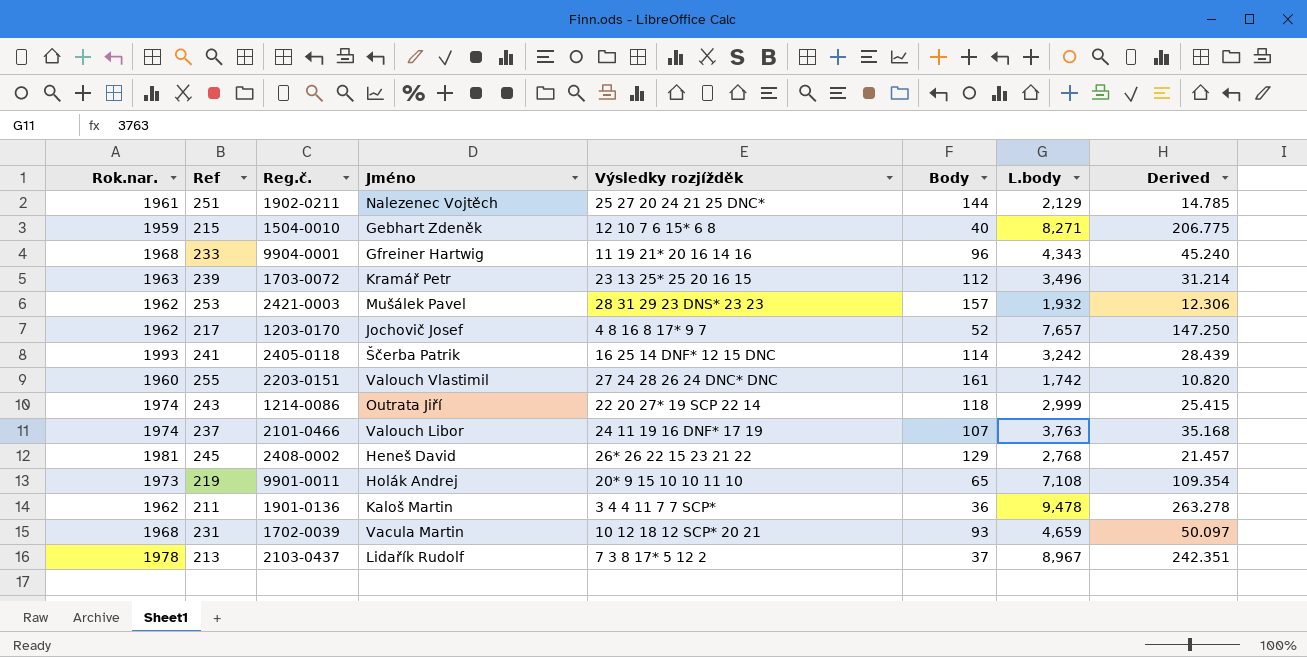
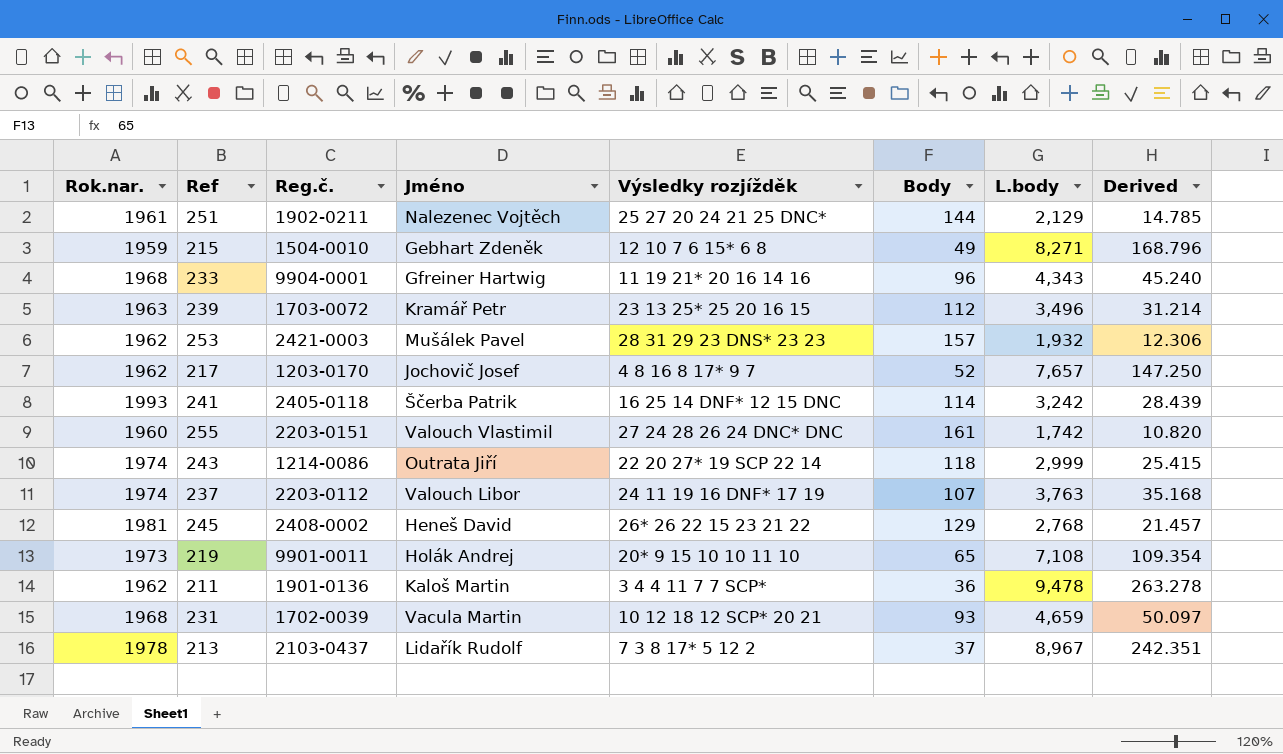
215 | Body: 40 -> 49
215 | Derived: 206.775 -> 168.796
237 | Reg.č.: 2101-0466 -> 2203-0112

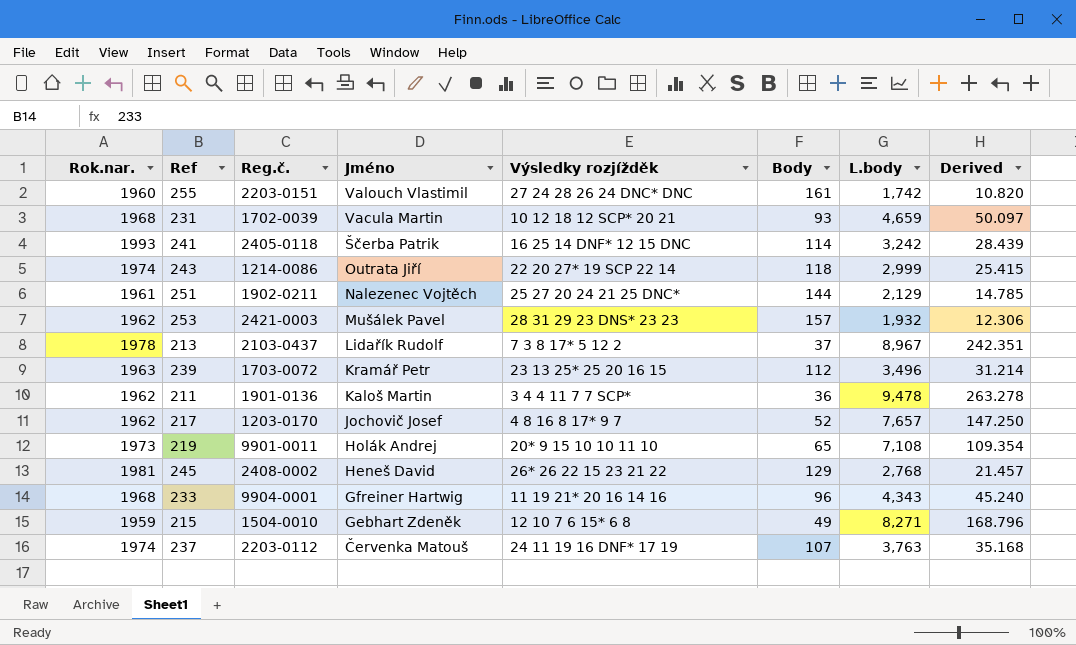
row order: none -> Jméno descending
237 | Jméno: Valouch Libor -> Červenka Matouš

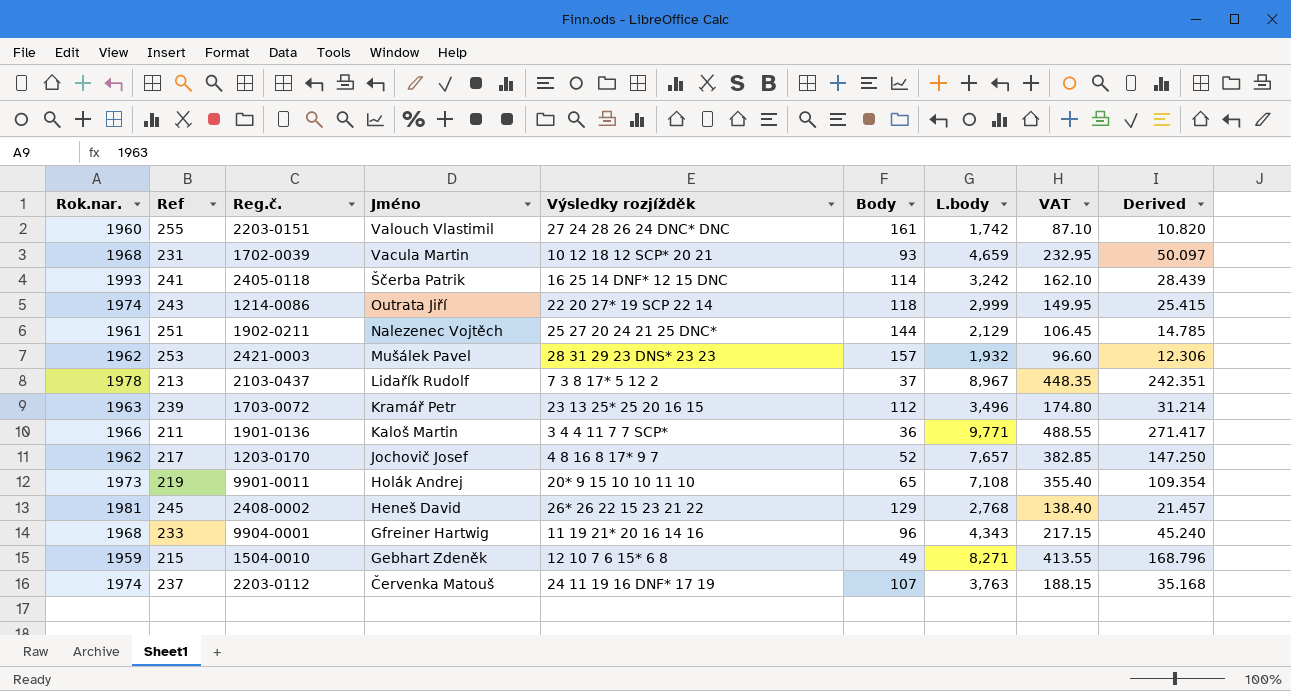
column VAT | formula: none -> [L.body] * 0.05
211 | Rok.nar.: 1962 -> 1966
211 | L.body: 9,478 -> 9,771
211 | Derived: 263.278 -> 271.417

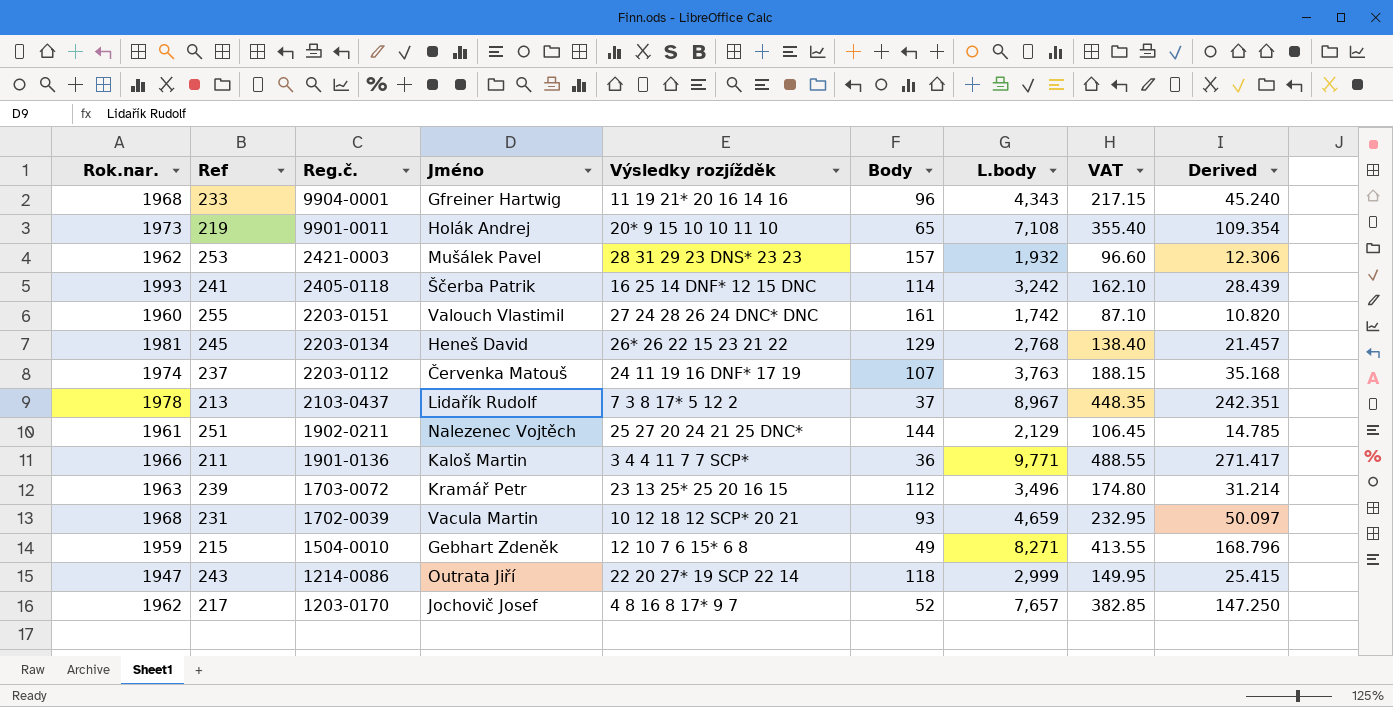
row order: Jméno descending -> Reg.č. descending
245 | Reg.č.: 2408-0002 -> 2203-0134
243 | Rok.nar.: 1974 -> 1947

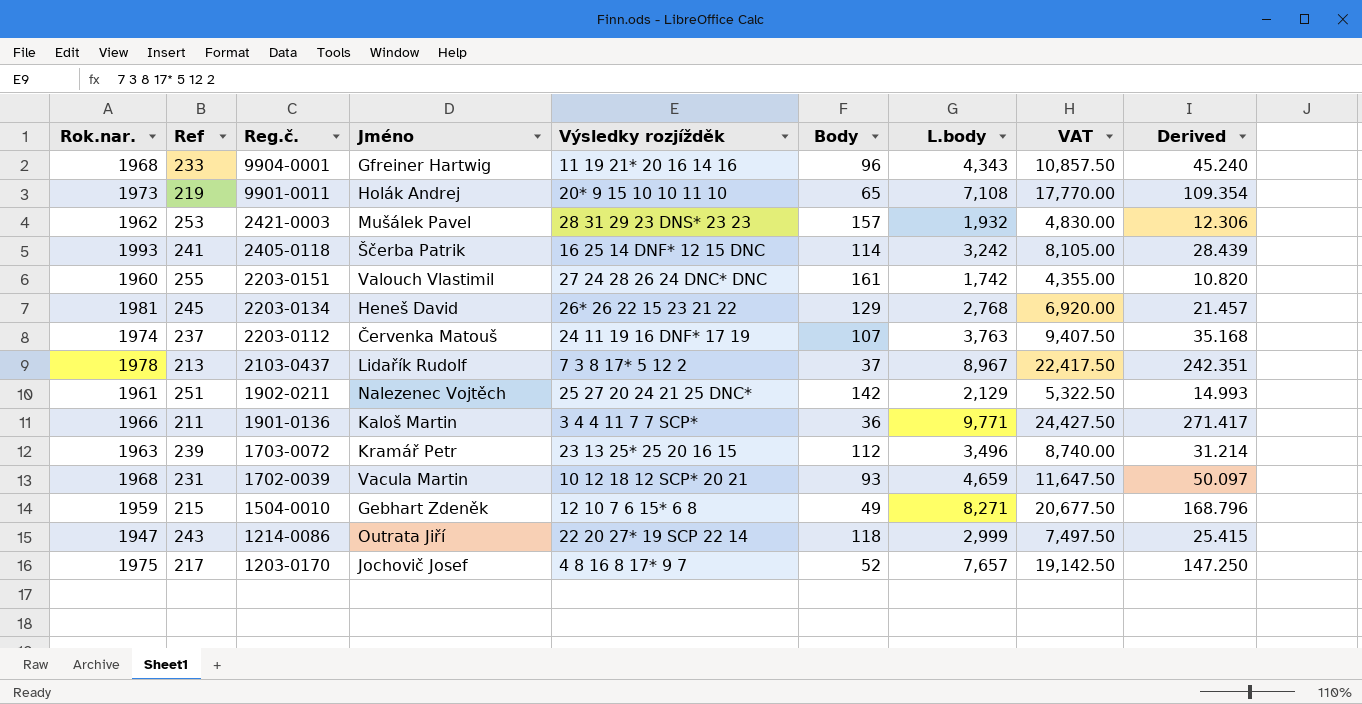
column VAT | formula: [L.body] * 0.05 -> [L.body] * 2.5
251 | Body: 144 -> 142
251 | Derived: 14.785 -> 14.993
217 | Rok.nar.: 1962 -> 1975

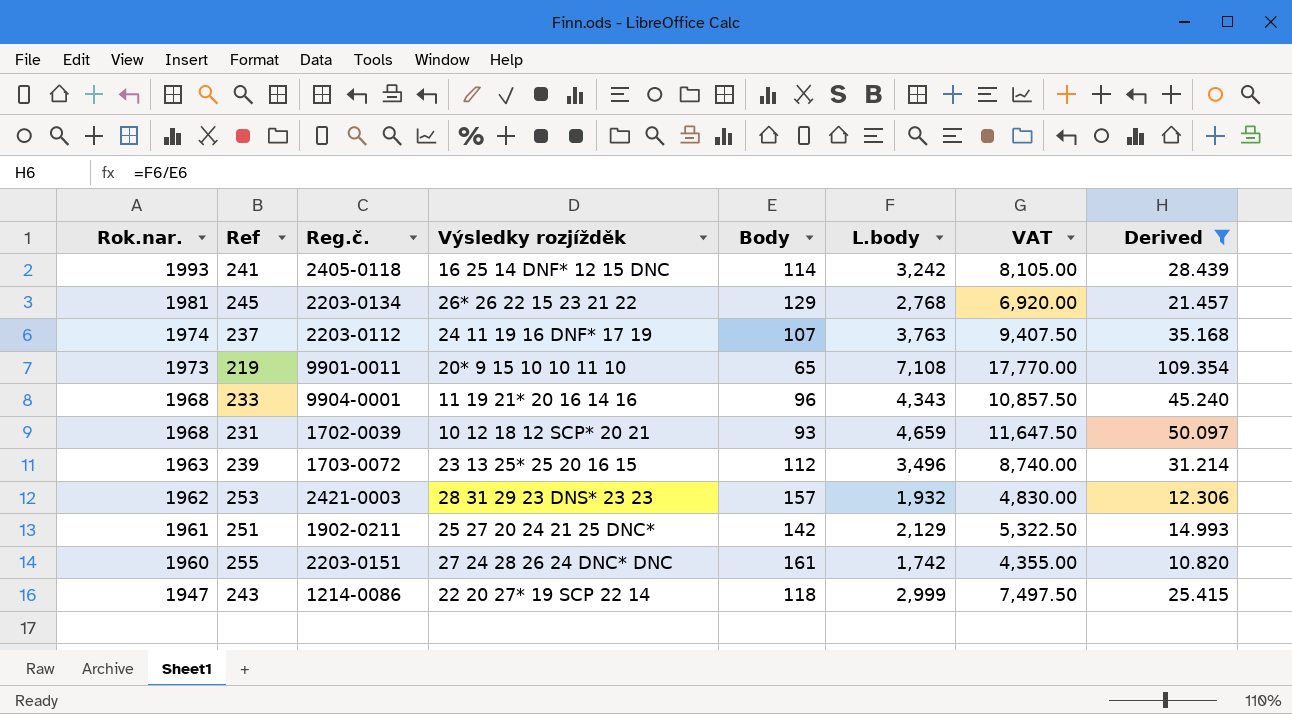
filter: none -> Derived <= 109.354
row order: Reg.č. descending -> Rok.nar. descending
column Jméno | position: 4 -> none

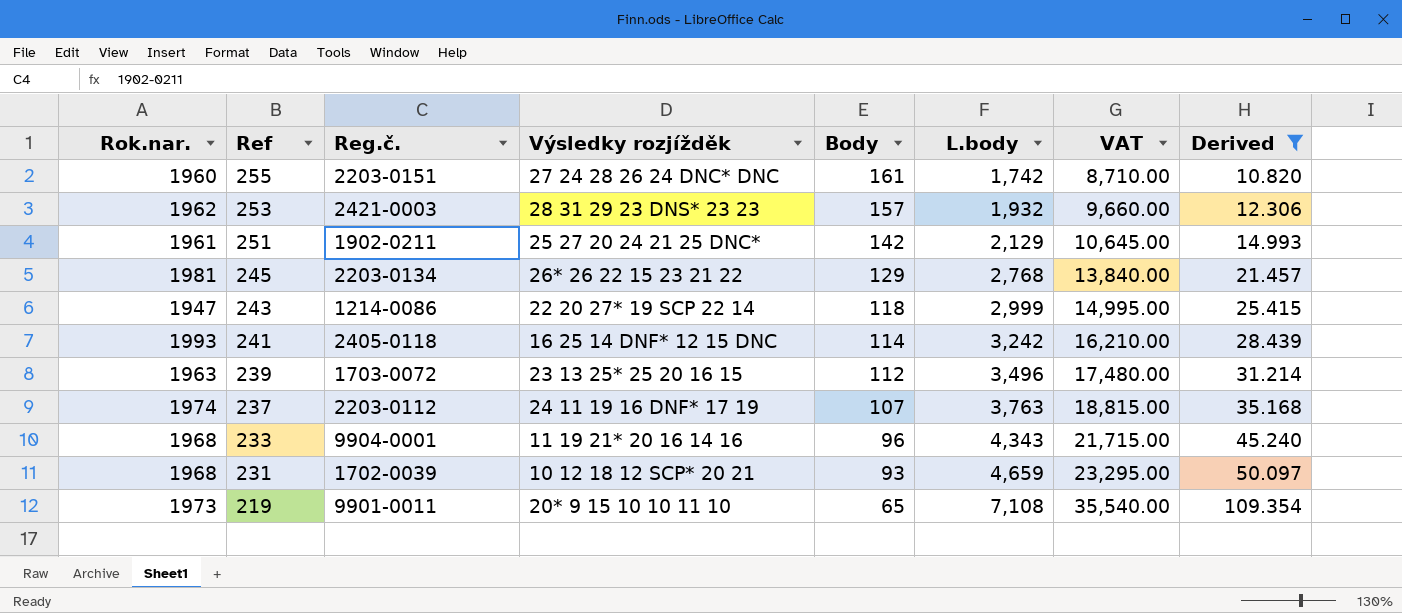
row order: Rok.nar. descending -> Ref descending
column VAT | formula: [L.body] * 2.5 -> [L.body] * 5

